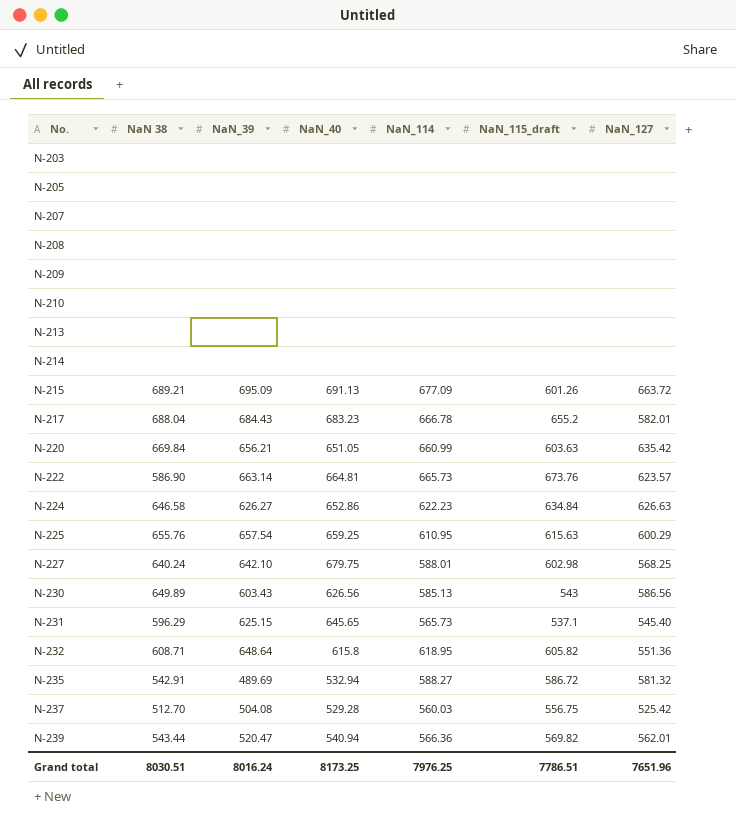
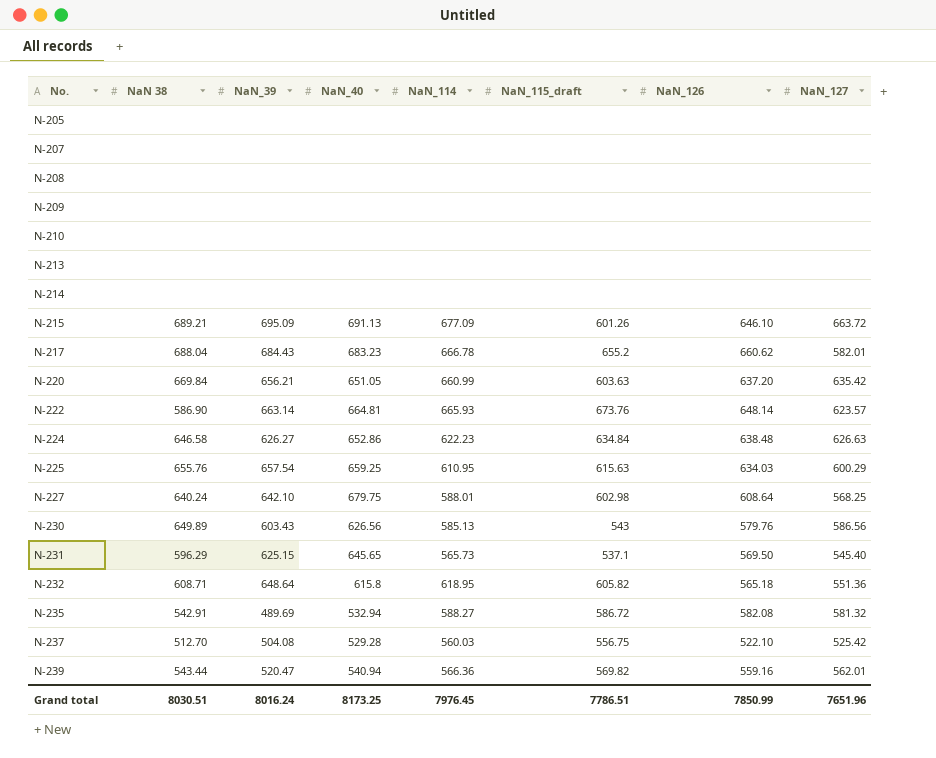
column NaN_126 | position: none -> 7
row N-203: none | none | none | none | none | none -> none
N-222 | NaN_114: 665.73 -> 665.93
Grand total | NaN_114: 7976.25 -> 7976.45

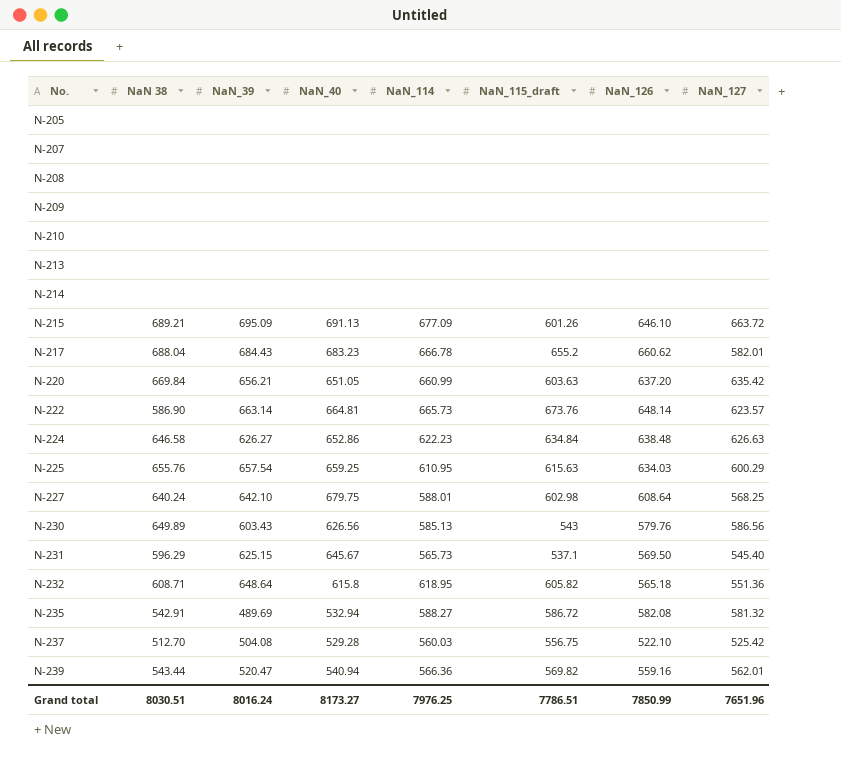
N-222 | NaN_114: 665.93 -> 665.73
N-231 | NaN_40: 645.65 -> 645.67
Grand total | NaN_40: 8173.25 -> 8173.27
Grand total | NaN_114: 7976.45 -> 7976.25

